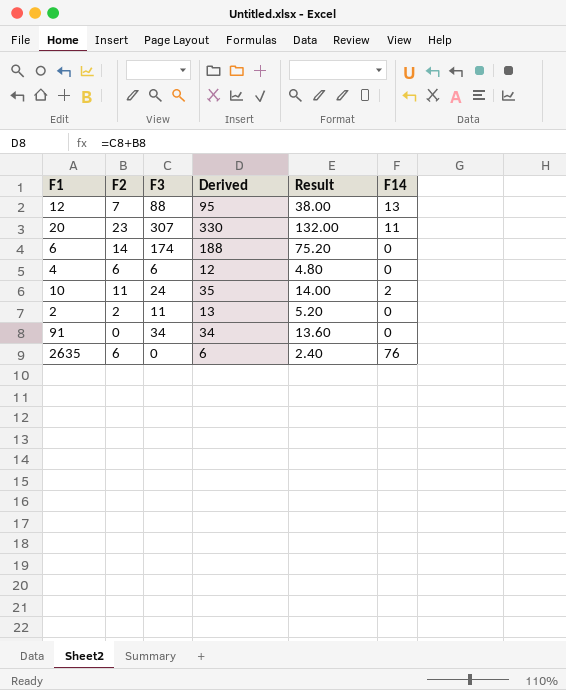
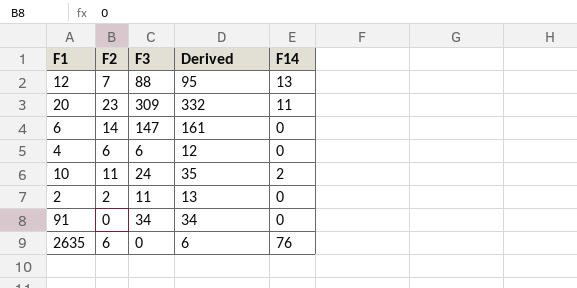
column Result | formula: [Derived] * 0.4 -> none
20 | F3: 307 -> 309
20 | Derived: 330 -> 332
6 | F3: 174 -> 147
6 | Derived: 188 -> 161

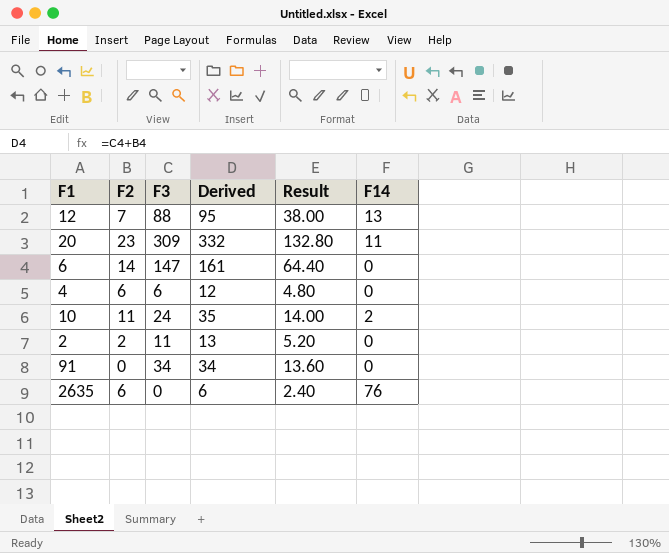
column Result | formula: none -> [Derived] * 0.4

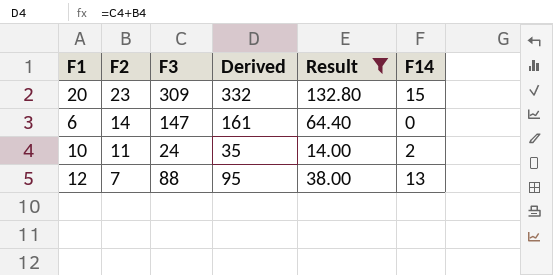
filter: none -> Result >= 14.00
row order: none -> F2 descending
20 | F14: 11 -> 15

